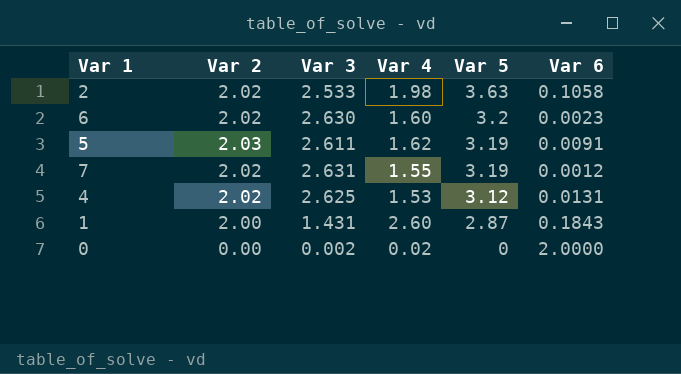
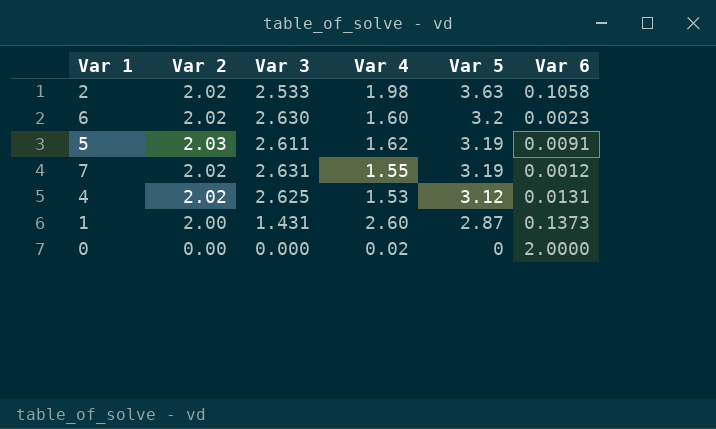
1 | Var 6: 0.1843 -> 0.1373
0 | Var 3: 0.002 -> 0.000

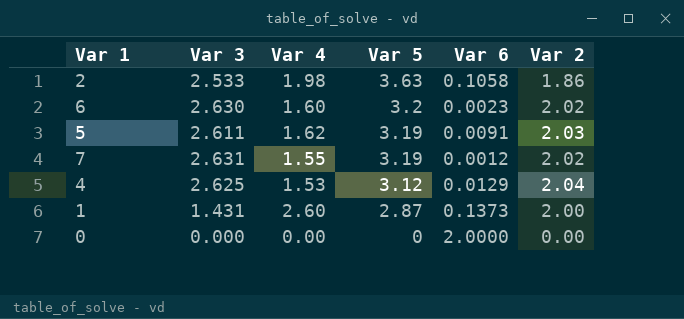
column Var 2 | position: 2 -> 6
2 | Var 2: 2.02 -> 1.86
4 | Var 6: 0.0131 -> 0.0129
4 | Var 2: 2.02 -> 2.04
0 | Var 4: 0.02 -> 0.00

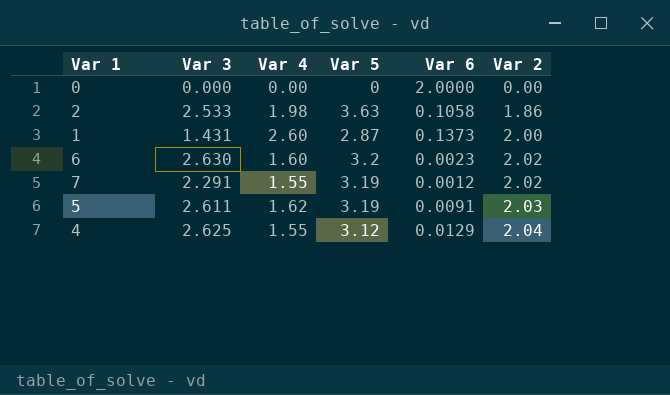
row order: Var 5 descending -> Var 2 ascending
7 | Var 3: 2.631 -> 2.291
4 | Var 4: 1.53 -> 1.55

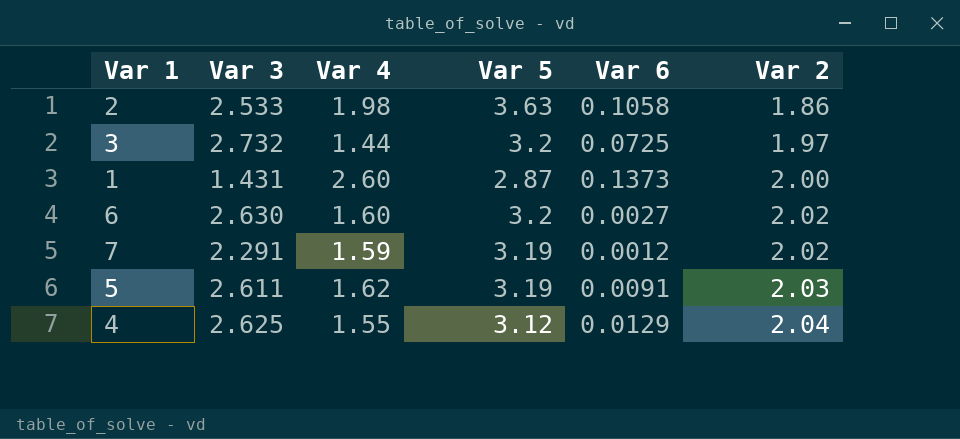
row 0: 0.000 | 0.00 | 0 | 2.0000 | 0.00 -> none
row 3: none -> 2.732 | 1.44 | 3.2 | 0.0725 | 1.97
6 | Var 6: 0.0023 -> 0.0027
7 | Var 4: 1.55 -> 1.59

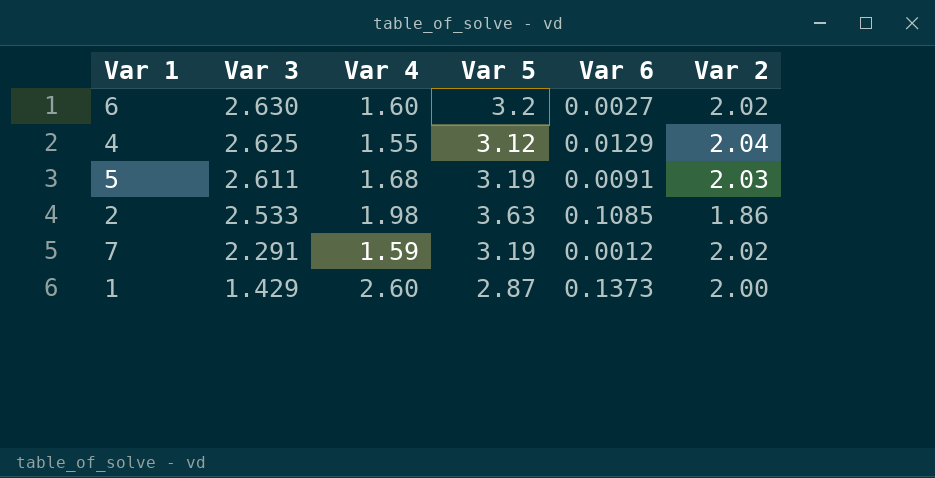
row order: Var 2 ascending -> Var 3 descending
row 3: 2.732 | 1.44 | 3.2 | 0.0725 | 1.97 -> none
5 | Var 4: 1.62 -> 1.68
2 | Var 6: 0.1058 -> 0.1085
1 | Var 3: 1.431 -> 1.429

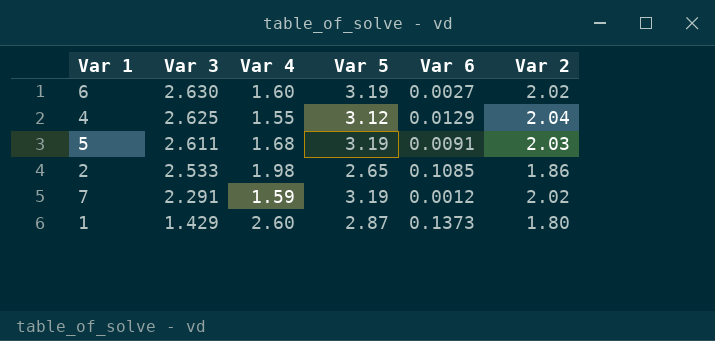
6 | Var 5: 3.2 -> 3.19
2 | Var 5: 3.63 -> 2.65
1 | Var 2: 2.00 -> 1.80

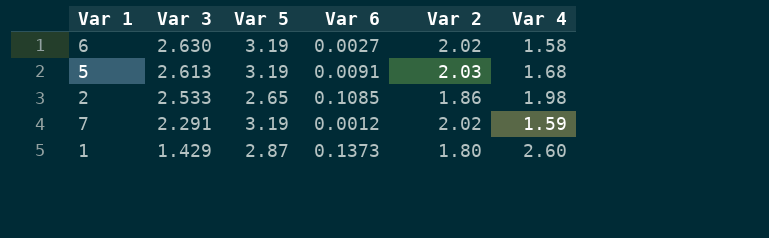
column Var 4 | position: 3 -> 6
row 4: 2.625 | 1.55 | 3.12 | 0.0129 | 2.04 -> none
6 | Var 4: 1.60 -> 1.58
5 | Var 3: 2.611 -> 2.613

